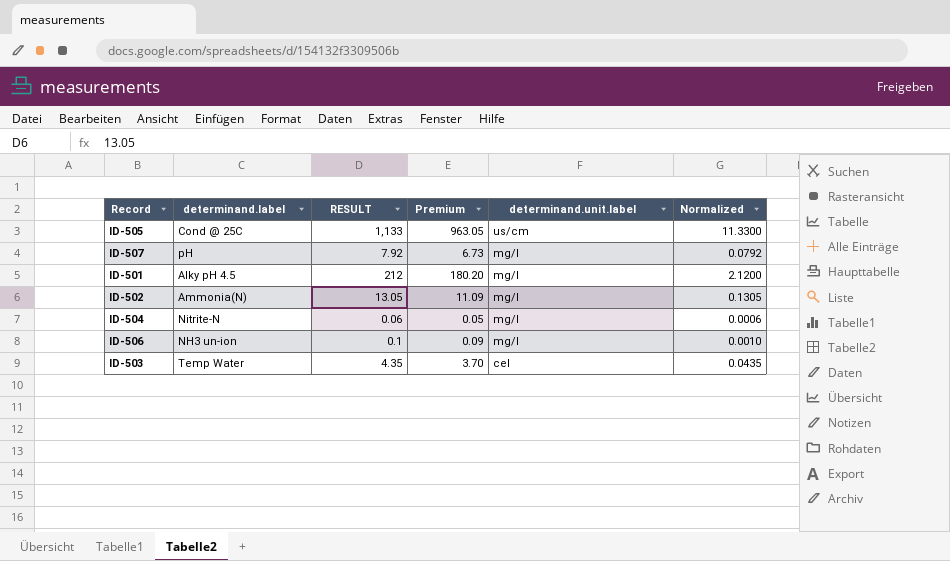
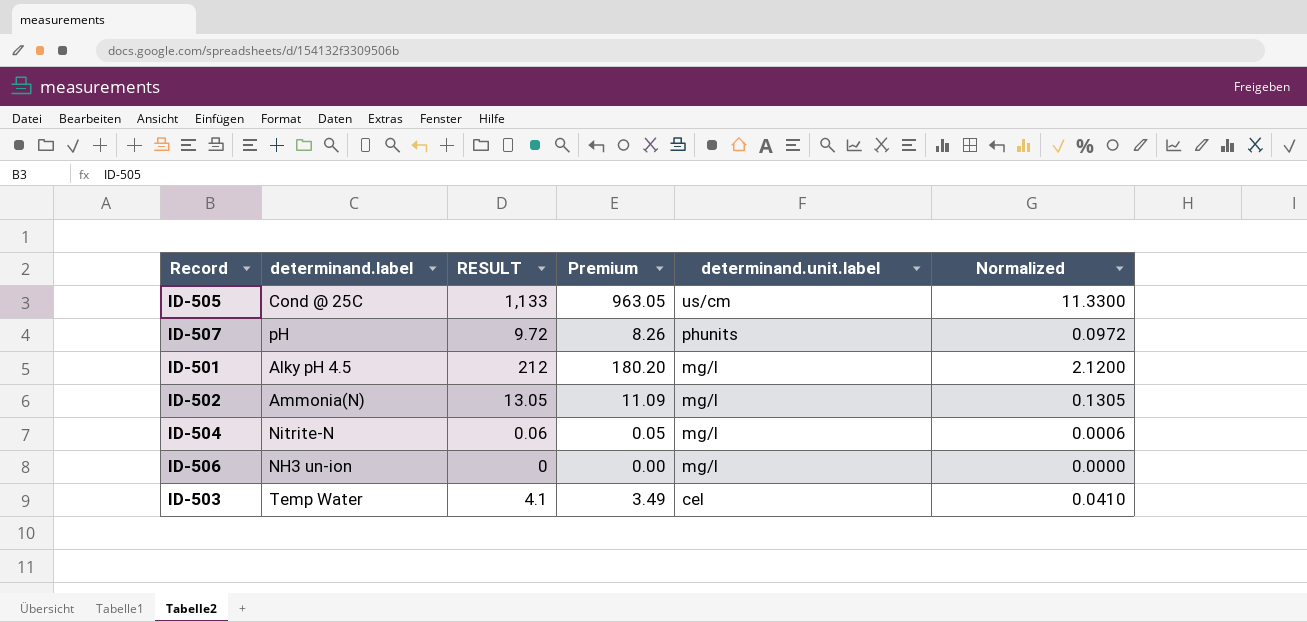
ID-507 | RESULT: 7.92 -> 9.72
ID-507 | Premium: 6.73 -> 8.26
ID-507 | determinand.unit.label: mg/l -> phunits
ID-507 | Normalized: 0.0792 -> 0.0972
ID-506 | RESULT: 0.1 -> 0
ID-506 | Premium: 0.09 -> 0.00
ID-506 | Normalized: 0.0010 -> 0.0000
ID-503 | RESULT: 4.35 -> 4.1
ID-503 | Premium: 3.70 -> 3.49
ID-503 | Normalized: 0.0435 -> 0.0410

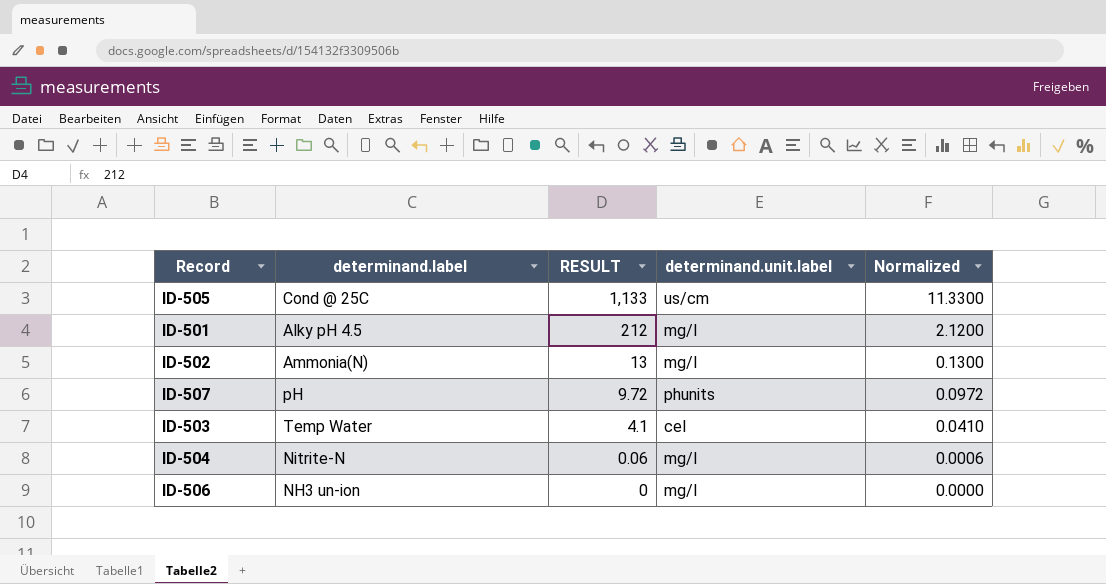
row order: determinand.unit.label descending -> RESULT descending
column Premium | formula: [RESULT] * 0.85 -> none
ID-502 | RESULT: 13.05 -> 13
ID-502 | Normalized: 0.1305 -> 0.1300

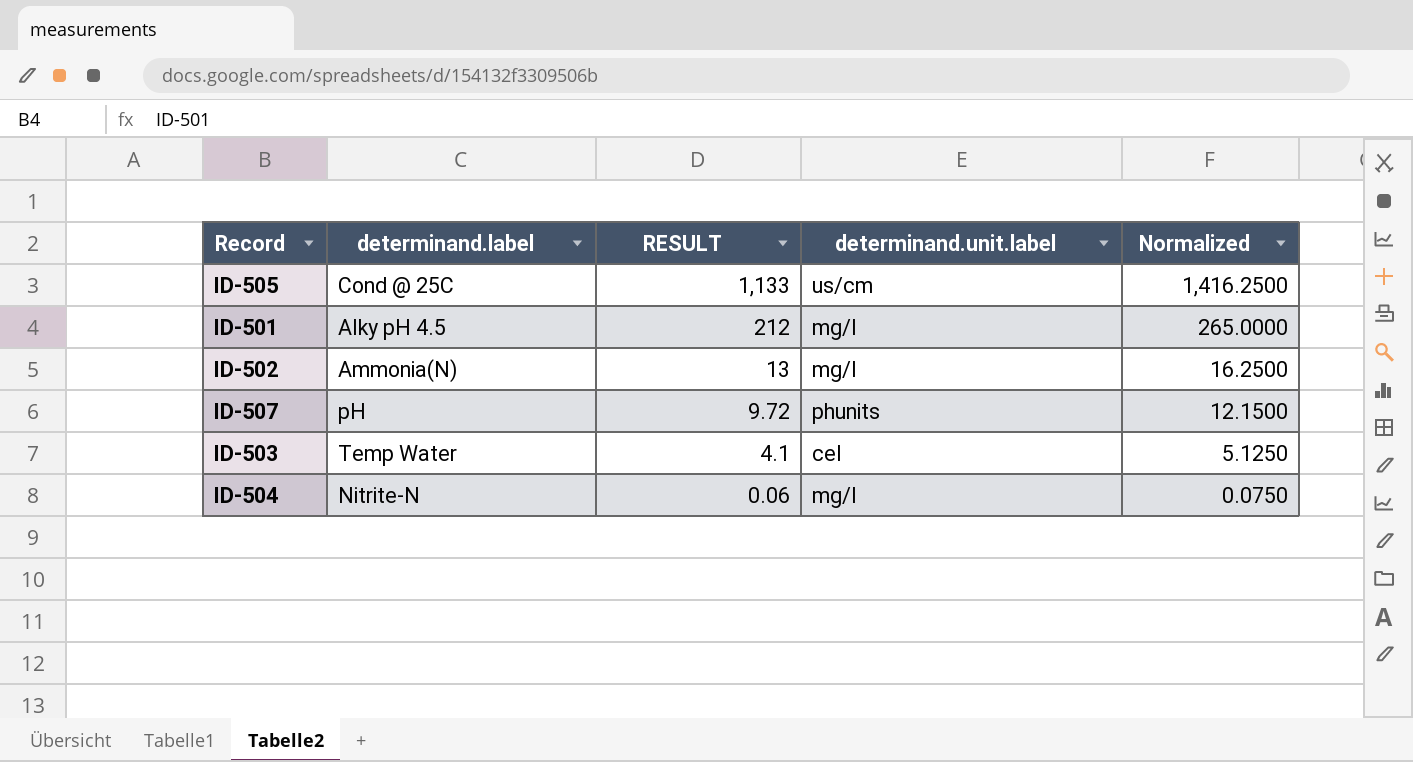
column Normalized | formula: [RESULT] * 0.01 -> [RESULT] * 1.25
row ID-506: NH3 un-ion | 0 | mg/l | 0.0000 -> none

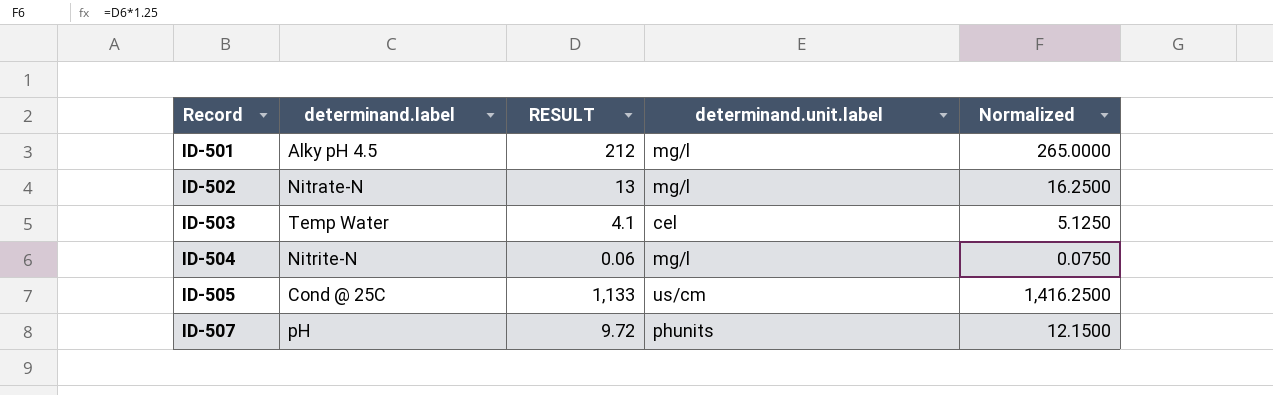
row order: RESULT descending -> Record ascending
ID-502 | determinand.label: Ammonia(N) -> Nitrate-N

